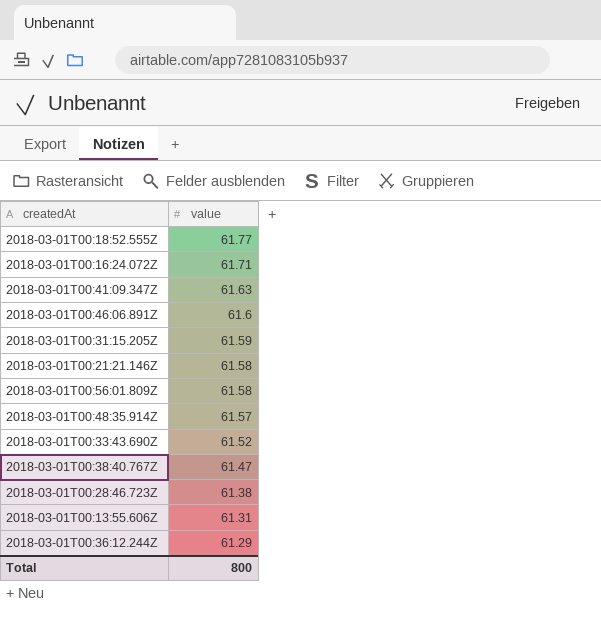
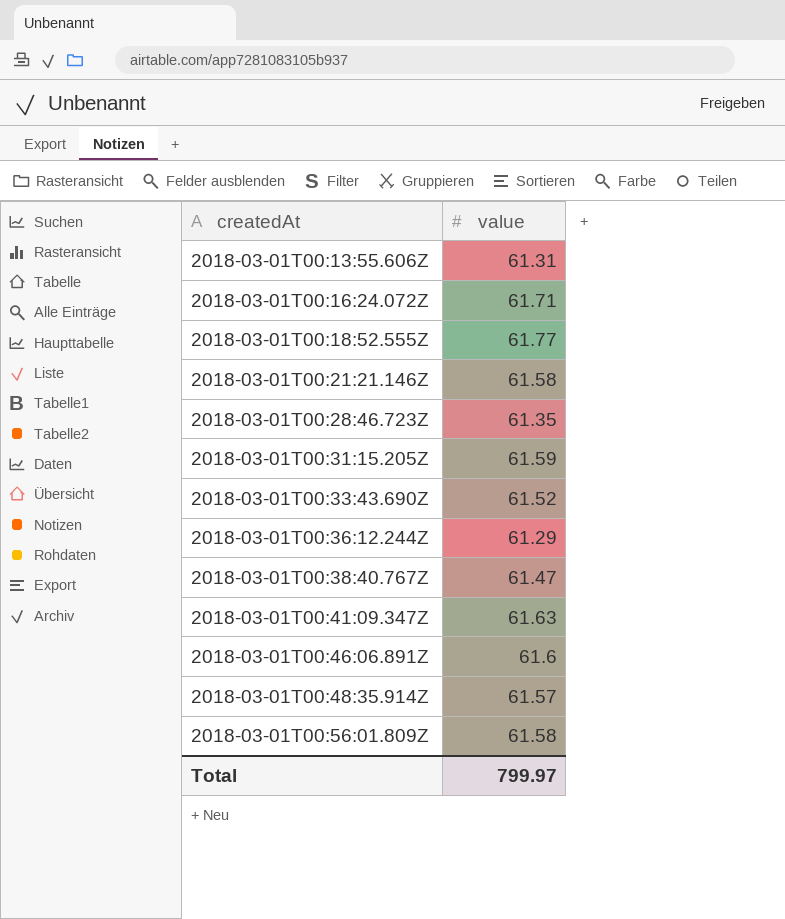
row order: value descending -> createdAt ascending
2018-03-01T00:28:46.723Z | value: 61.38 -> 61.35
Total | value: 800 -> 799.97

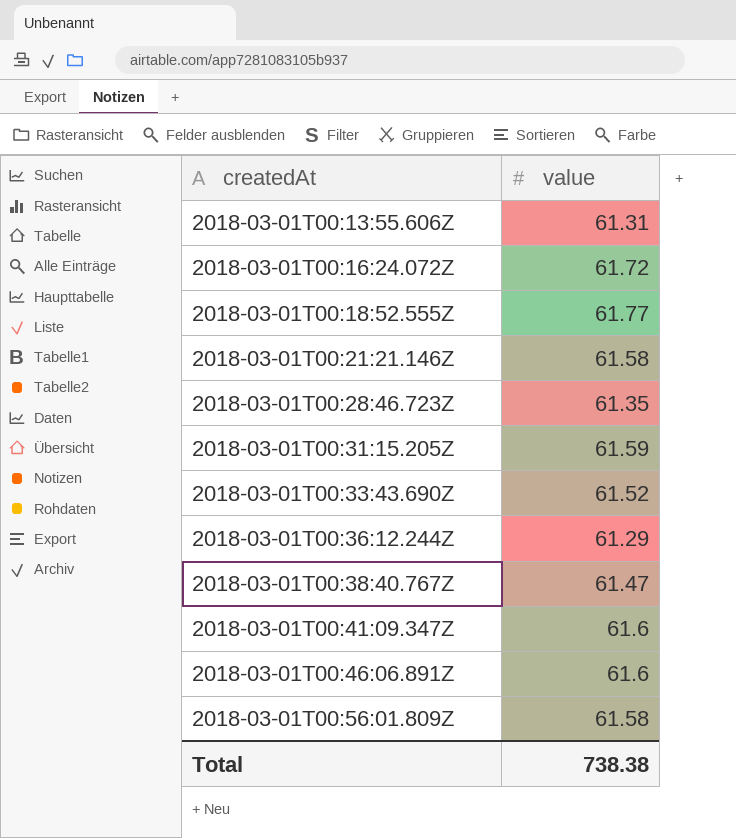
row 2018-03-01T00:48:35.914Z: 61.57 -> none
2018-03-01T00:16:24.072Z | value: 61.71 -> 61.72
2018-03-01T00:41:09.347Z | value: 61.63 -> 61.6
Total | value: 799.97 -> 738.38

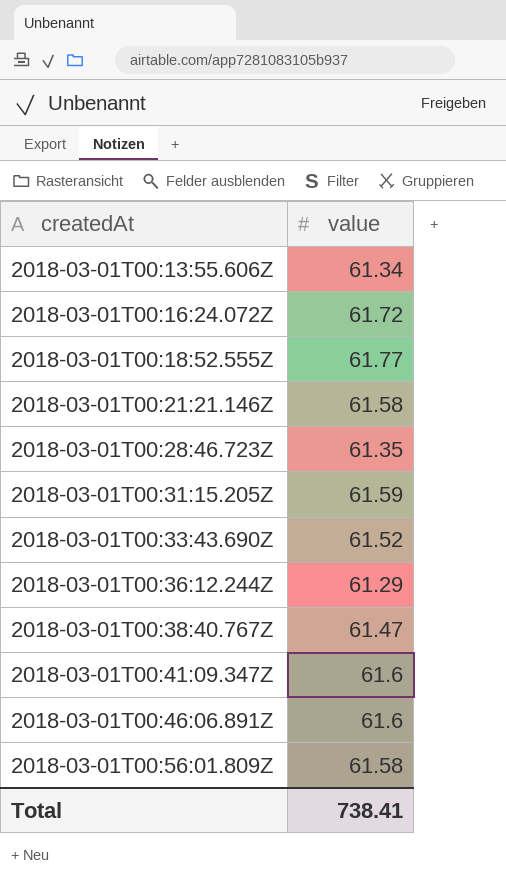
2018-03-01T00:13:55.606Z | value: 61.31 -> 61.34
Total | value: 738.38 -> 738.41

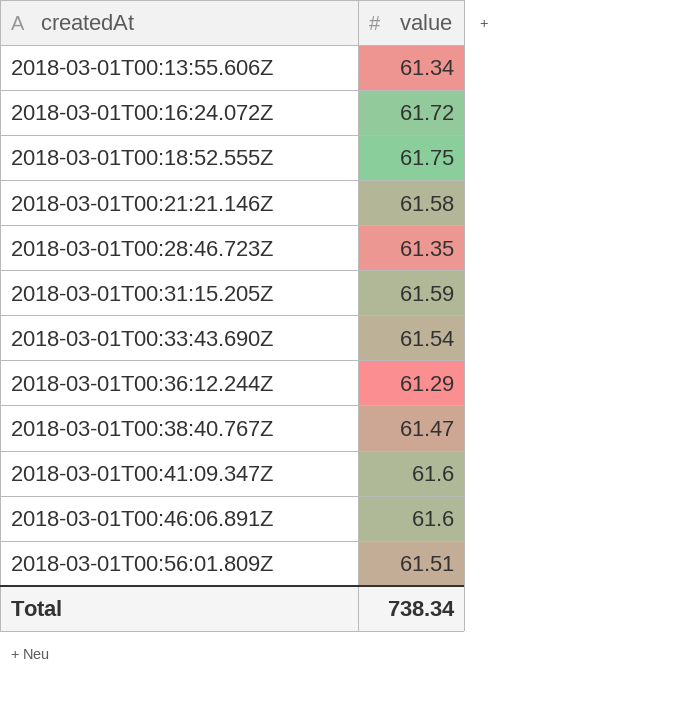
2018-03-01T00:18:52.555Z | value: 61.77 -> 61.75
2018-03-01T00:33:43.690Z | value: 61.52 -> 61.54
2018-03-01T00:56:01.809Z | value: 61.58 -> 61.51
Total | value: 738.41 -> 738.34

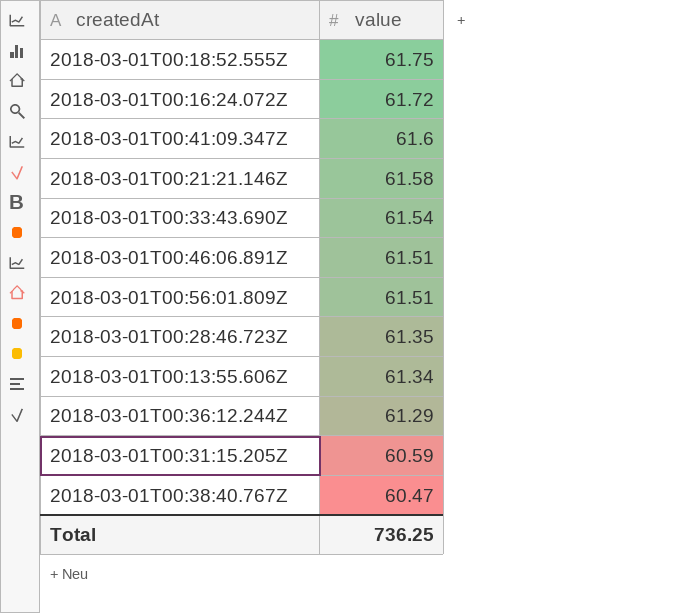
row order: createdAt ascending -> value descending
2018-03-01T00:46:06.891Z | value: 61.6 -> 61.51
2018-03-01T00:31:15.205Z | value: 61.59 -> 60.59
2018-03-01T00:38:40.767Z | value: 61.47 -> 60.47
Total | value: 738.34 -> 736.25

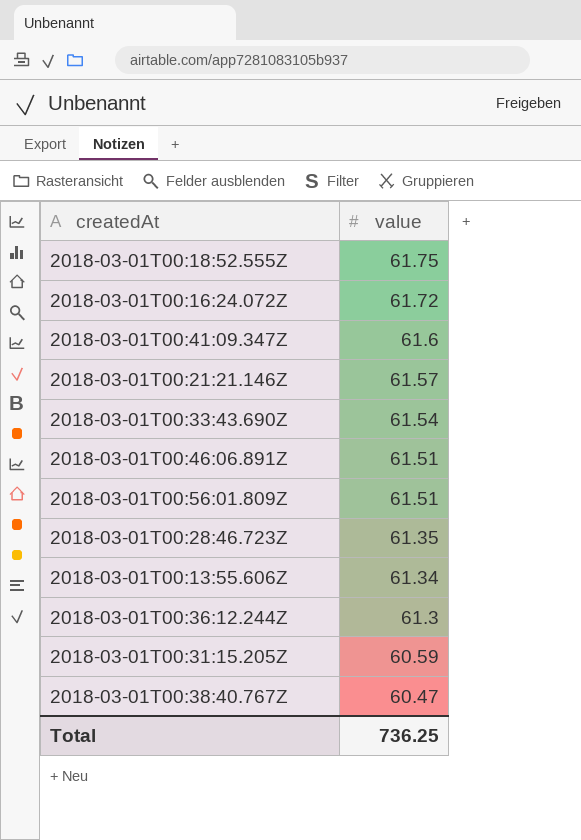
2018-03-01T00:21:21.146Z | value: 61.58 -> 61.57
2018-03-01T00:36:12.244Z | value: 61.29 -> 61.3

